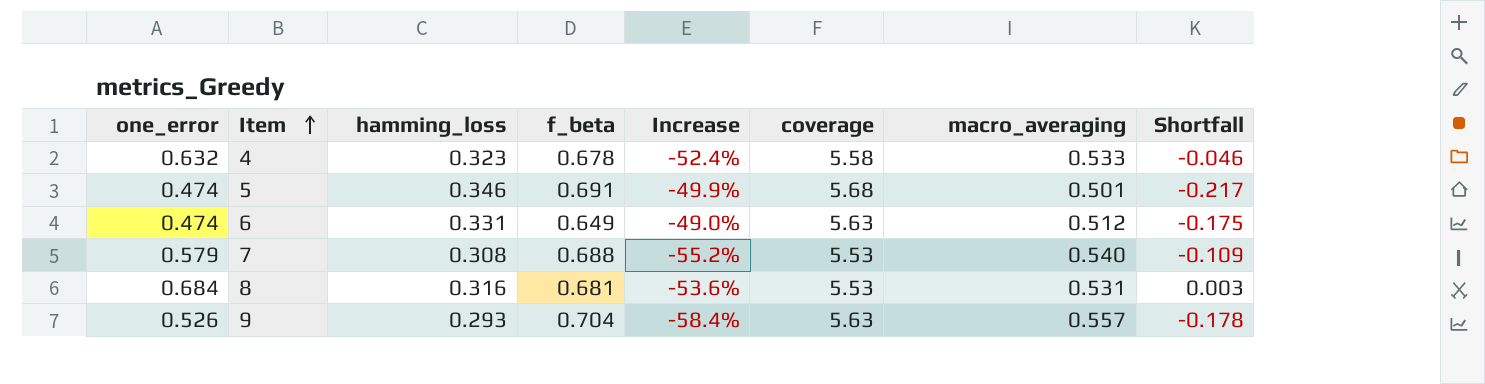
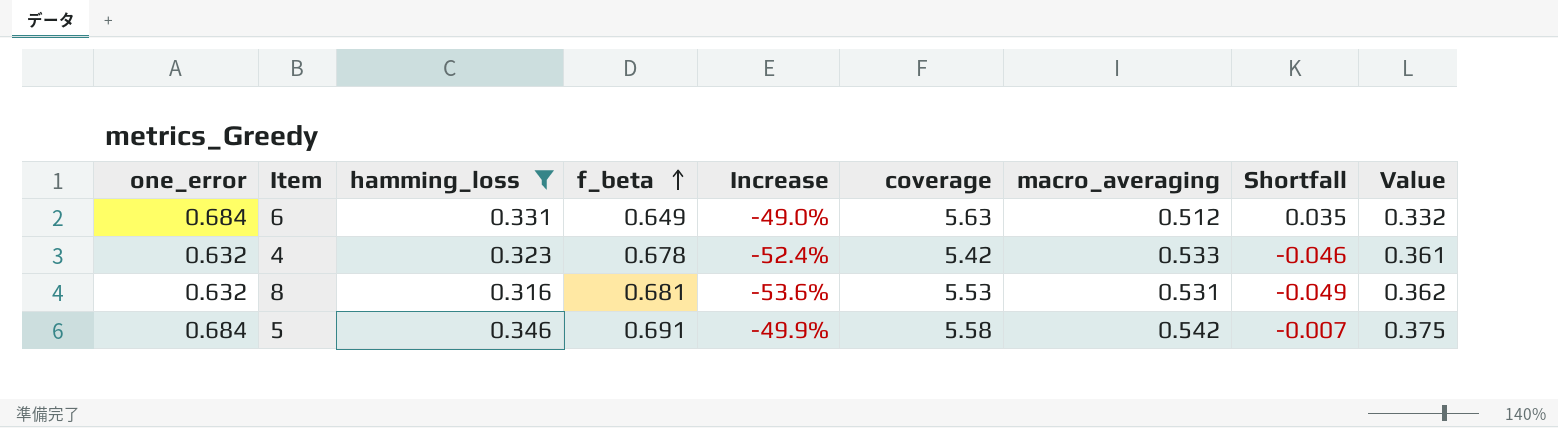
filter: none -> hamming_loss >= 0.316
row order: Item ascending -> f_beta ascending
column Value | formula: none -> [f_beta] * [macro_averaging]
6 | one_error: 0.474 -> 0.684
6 | Shortfall: -0.175 -> 0.035
4 | coverage: 5.58 -> 5.42
8 | one_error: 0.684 -> 0.632
8 | Shortfall: 0.003 -> -0.049
5 | one_error: 0.474 -> 0.684
5 | coverage: 5.68 -> 5.58
5 | macro_averaging: 0.501 -> 0.542
5 | Shortfall: -0.217 -> -0.007

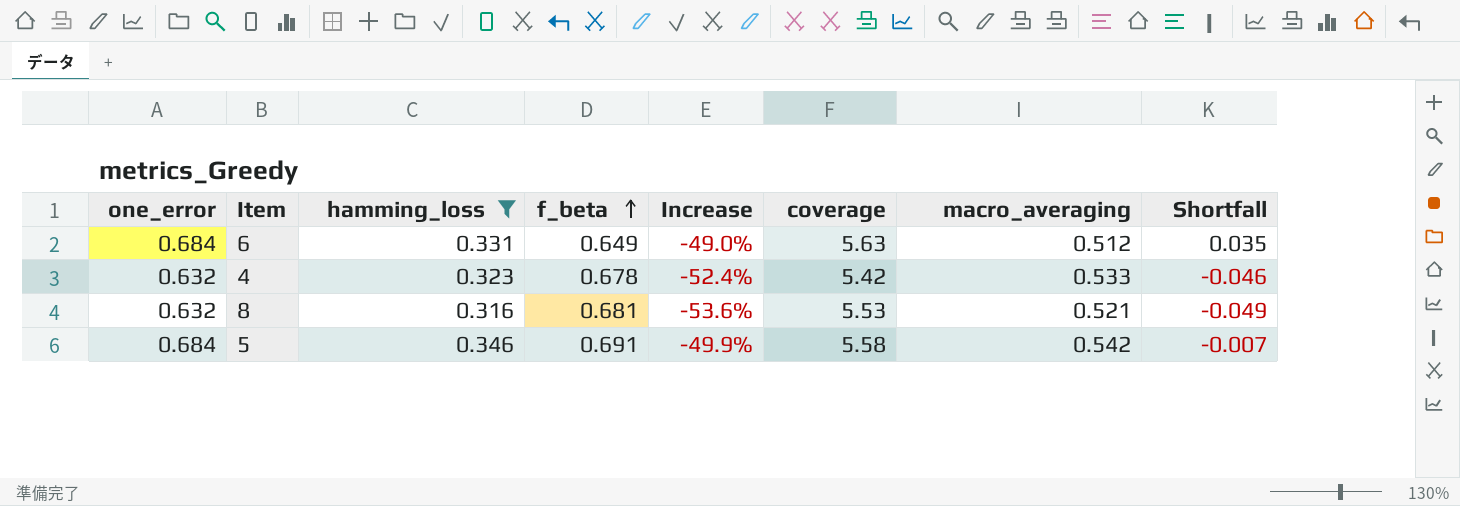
column Value | formula: [f_beta] * [macro_averaging] -> none
8 | macro_averaging: 0.531 -> 0.521

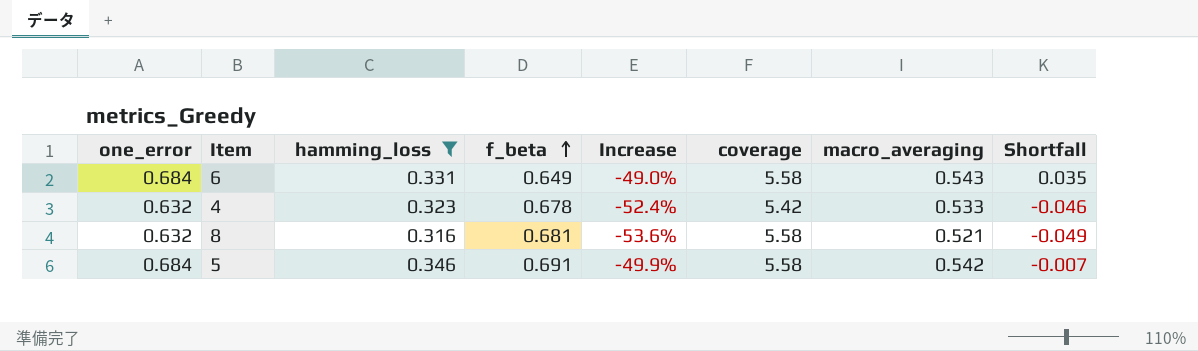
6 | coverage: 5.63 -> 5.58
6 | macro_averaging: 0.512 -> 0.543
8 | coverage: 5.53 -> 5.58

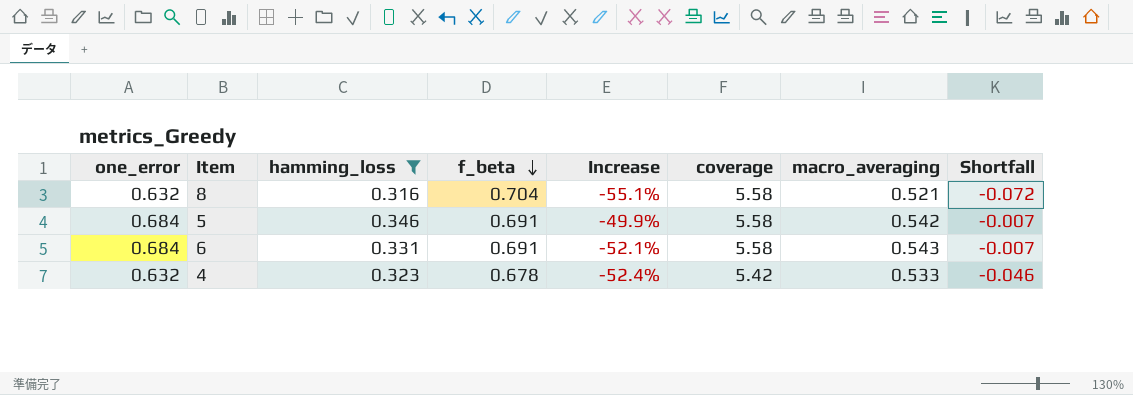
row order: f_beta ascending -> f_beta descending
8 | f_beta: 0.681 -> 0.704
8 | Increase: -53.6% -> -55.1%
8 | Shortfall: -0.049 -> -0.072
6 | f_beta: 0.649 -> 0.691
6 | Increase: -49.0% -> -52.1%
6 | Shortfall: 0.035 -> -0.007

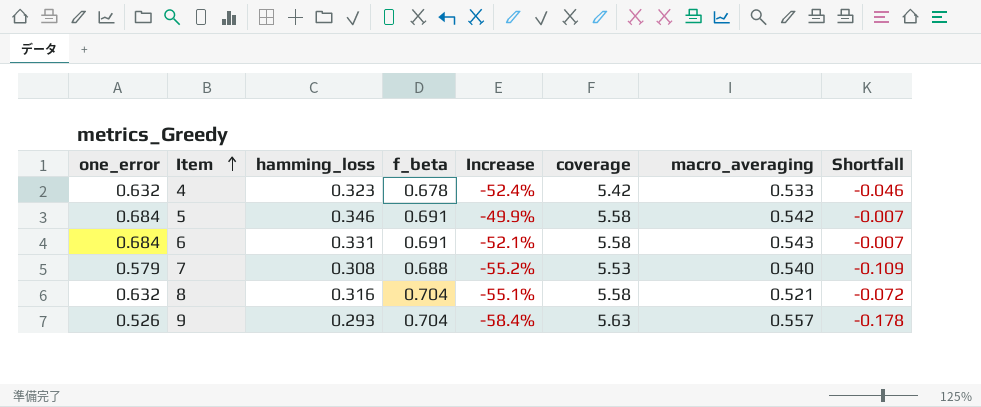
filter: hamming_loss >= 0.316 -> none
row order: f_beta descending -> Item ascending

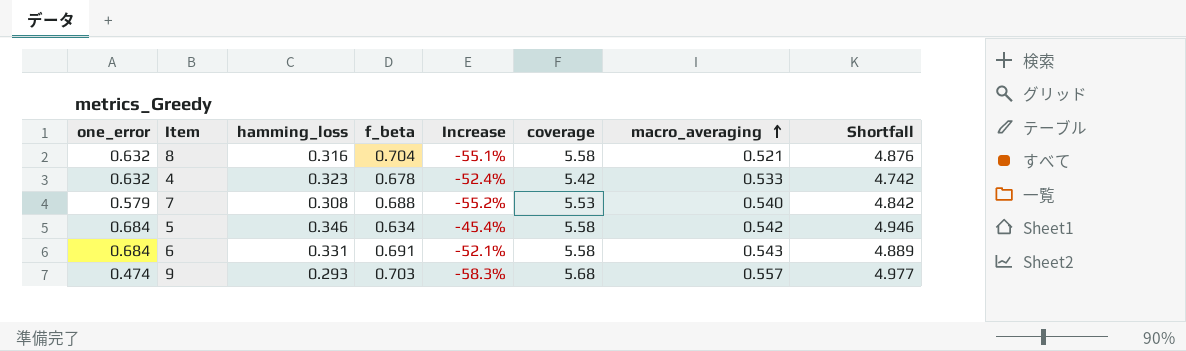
row order: Item ascending -> macro_averaging ascending
column Shortfall | formula: [one_error] - [f_beta] -> [coverage] - [f_beta]
5 | f_beta: 0.691 -> 0.634
5 | Increase: -49.9% -> -45.4%
9 | one_error: 0.526 -> 0.474
9 | f_beta: 0.704 -> 0.703
9 | Increase: -58.4% -> -58.3%
9 | coverage: 5.63 -> 5.68

